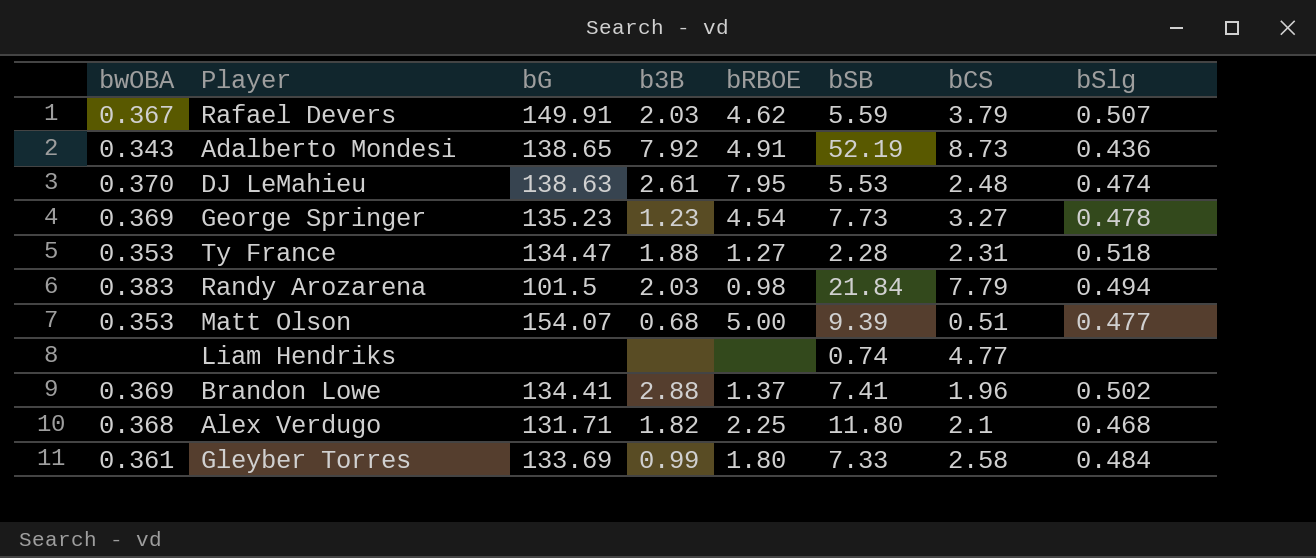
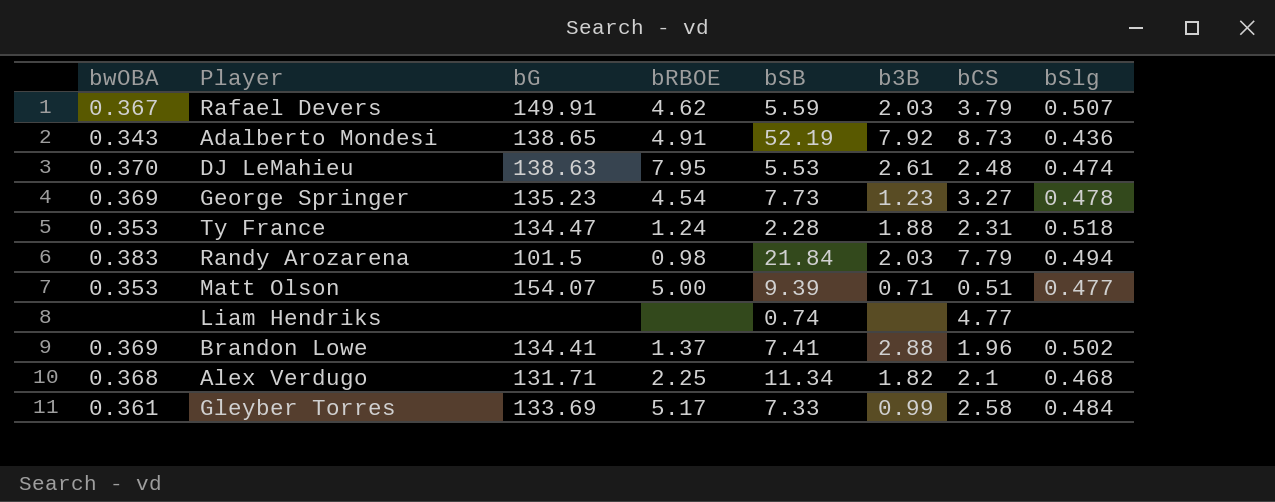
column b3B | position: 4 -> 6
Ty France | bRBOE: 1.27 -> 1.24
Matt Olson | b3B: 0.68 -> 0.71
Alex Verdugo | bSB: 11.80 -> 11.34
Gleyber Torres | bRBOE: 1.80 -> 5.17

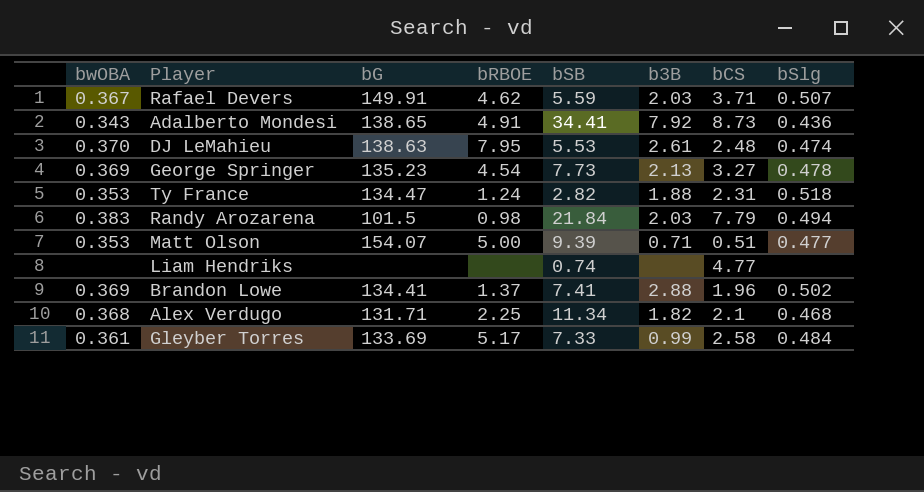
Rafael Devers | bCS: 3.79 -> 3.71
Adalberto Mondesi | bSB: 52.19 -> 34.41
George Springer | b3B: 1.23 -> 2.13
Ty France | bSB: 2.28 -> 2.82

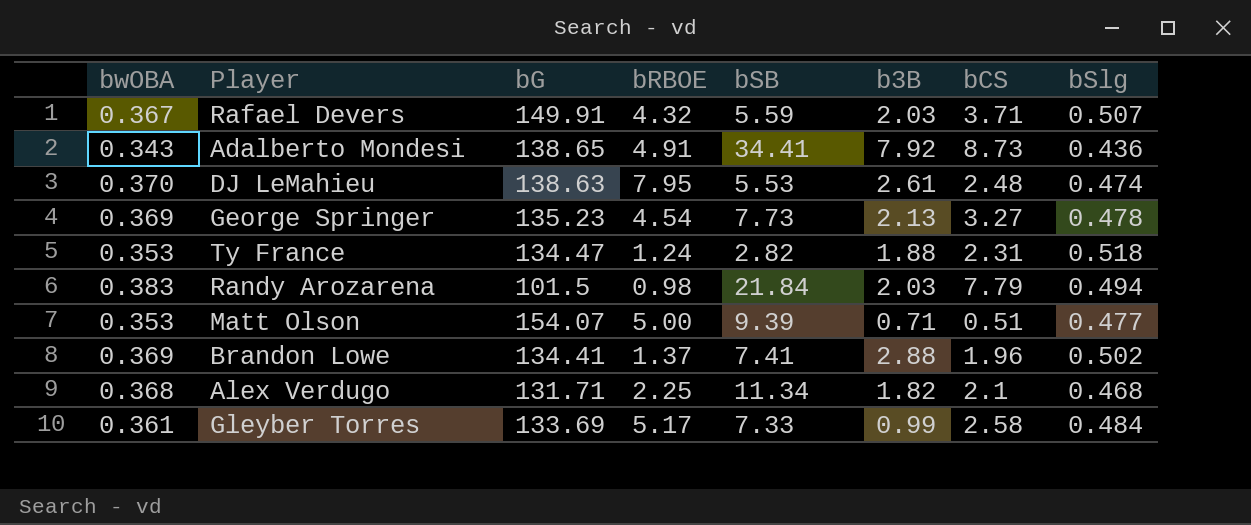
row Liam Hendriks: none | none | none | 0.74 | none | 4.77 | none -> none
Rafael Devers | bRBOE: 4.62 -> 4.32

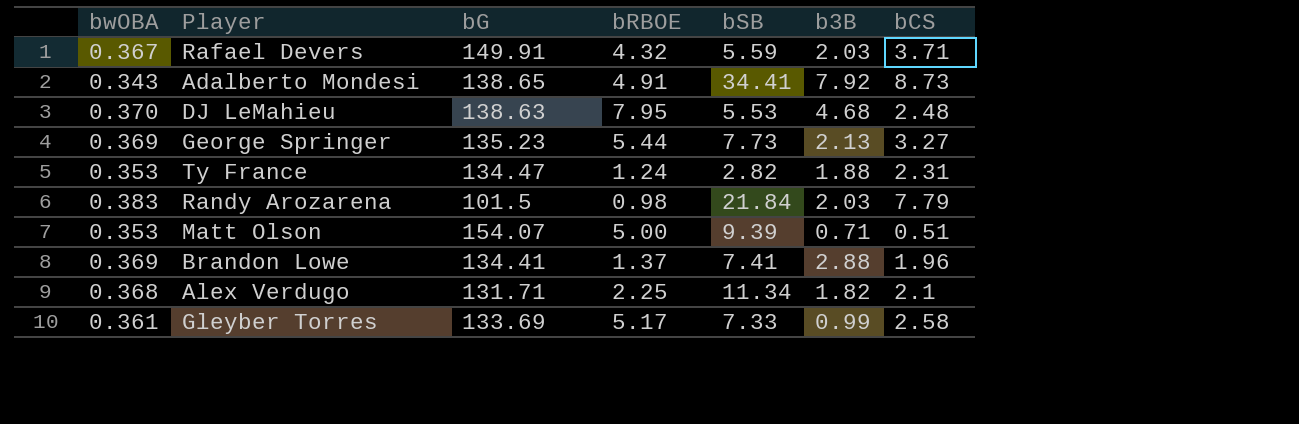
column bSlg | position: 8 -> none
DJ LeMahieu | b3B: 2.61 -> 4.68
George Springer | bRBOE: 4.54 -> 5.44

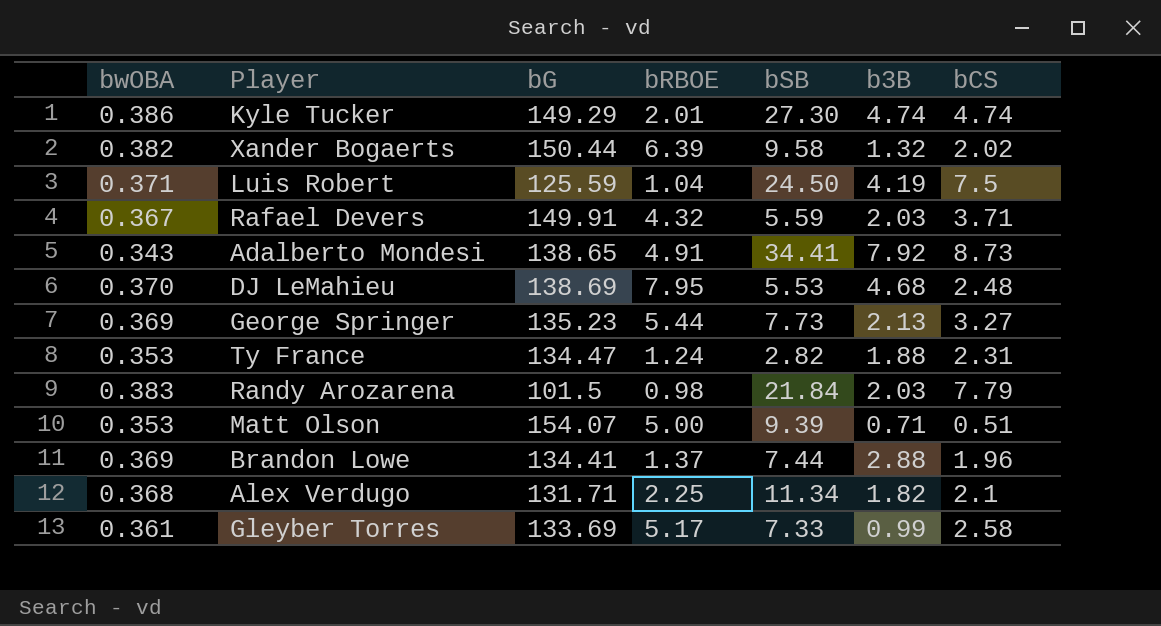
row Kyle Tucker: none -> 0.386 | 149.29 | 2.01 | 27.30 | 4.74 | 4.74
row Xander Bogaerts: none -> 0.382 | 150.44 | 6.39 | 9.58 | 1.32 | 2.02
row Luis Robert: none -> 0.371 | 125.59 | 1.04 | 24.50 | 4.19 | 7.5
DJ LeMahieu | bG: 138.63 -> 138.69
Brandon Lowe | bSB: 7.41 -> 7.44

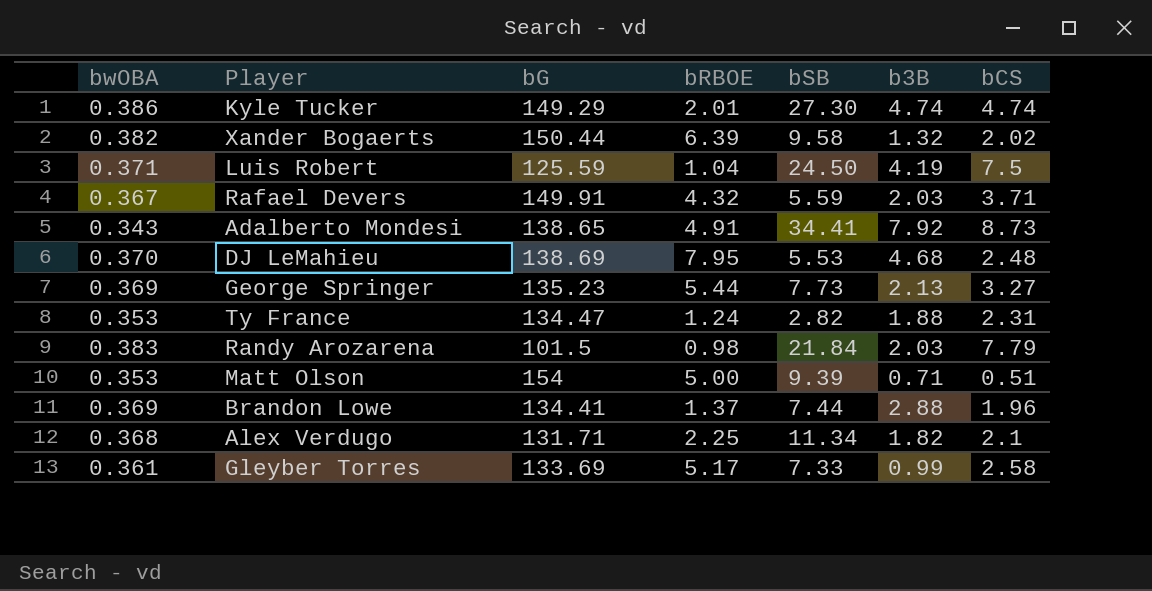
Matt Olson | bG: 154.07 -> 154

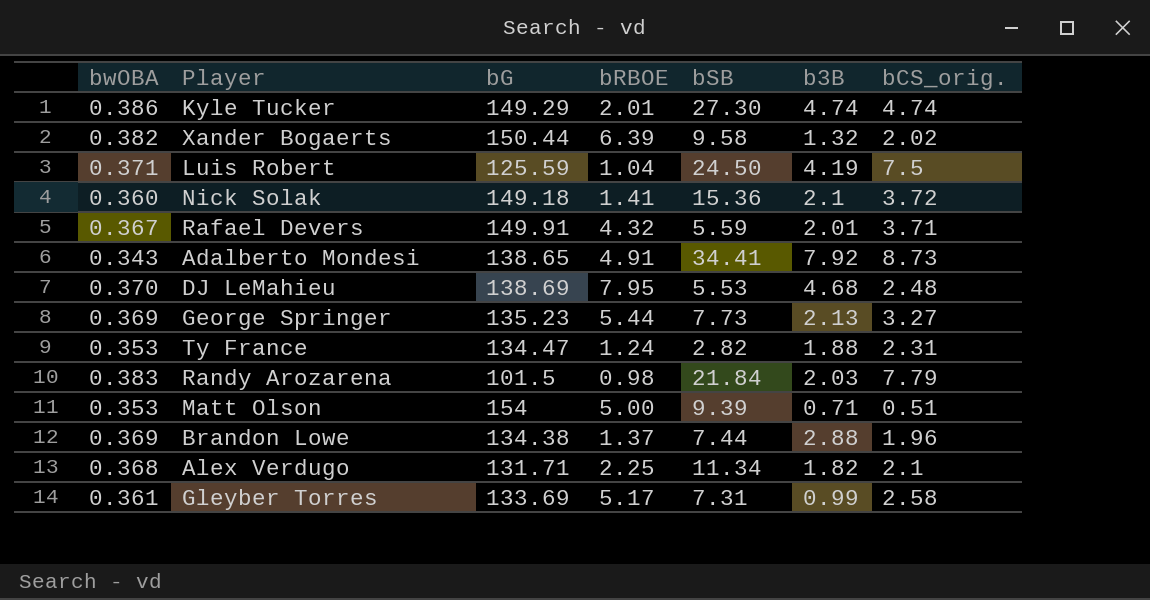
column name: bCS -> bCS_orig.
row Nick Solak: none -> 0.360 | 149.18 | 1.41 | 15.36 | 2.1 | 3.72
Rafael Devers | b3B: 2.03 -> 2.01
Brandon Lowe | bG: 134.41 -> 134.38
Gleyber Torres | bSB: 7.33 -> 7.31

